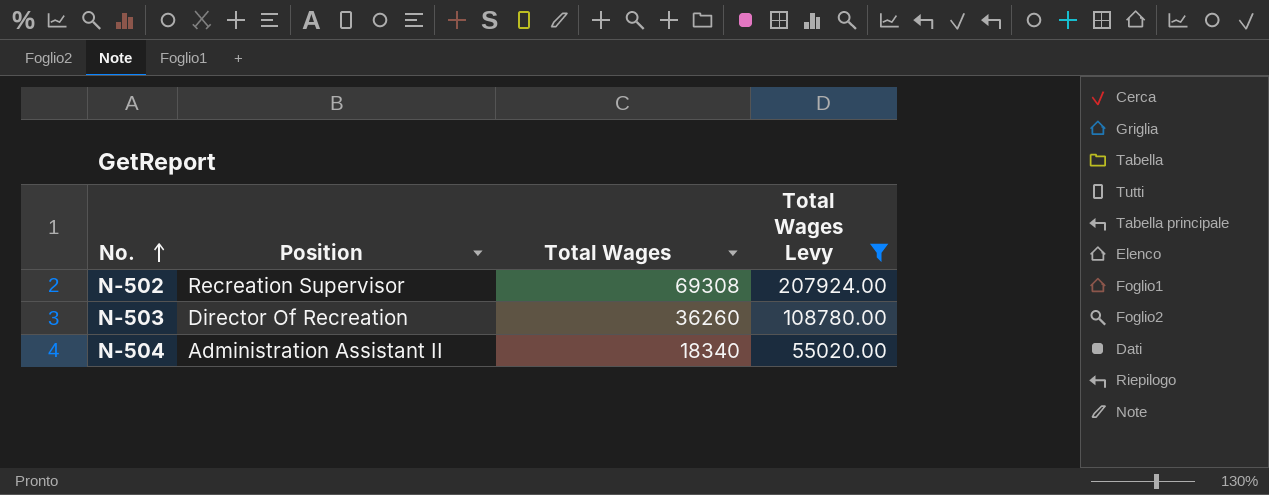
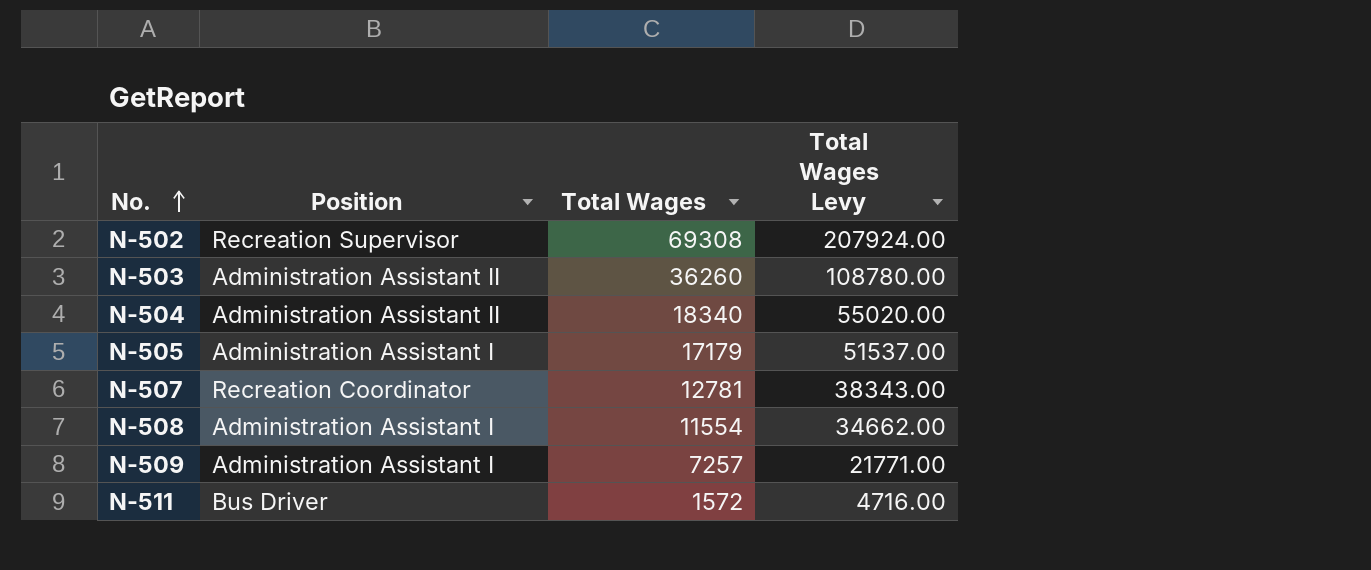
filter: Total Wages Levy >= 55020.00 -> none
N-503 | Position: Director Of Recreation -> Administration Assistant II

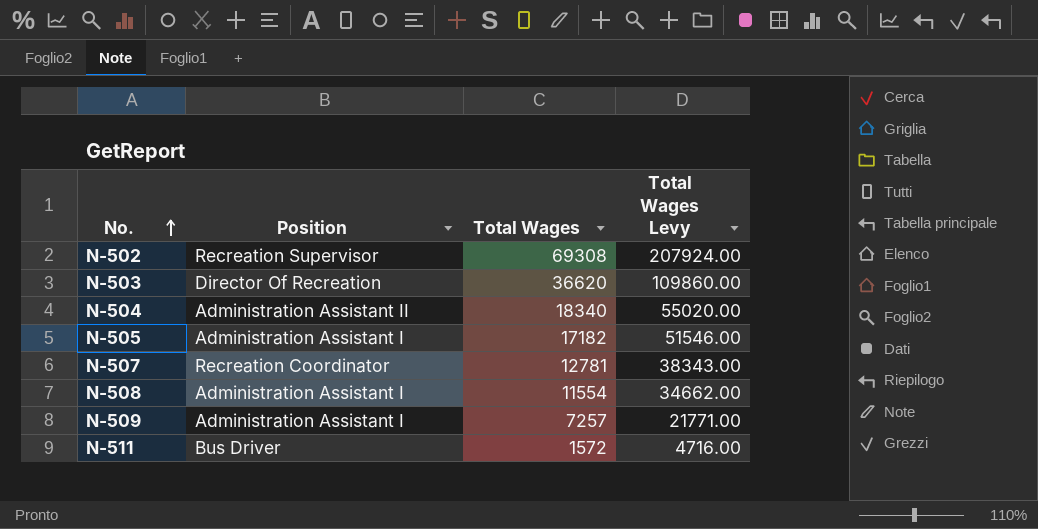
N-503 | Position: Administration Assistant II -> Director Of Recreation
N-503 | Total Wages: 36260 -> 36620
N-503 | Total Wages Levy: 108780.00 -> 109860.00
N-505 | Total Wages: 17179 -> 17182
N-505 | Total Wages Levy: 51537.00 -> 51546.00

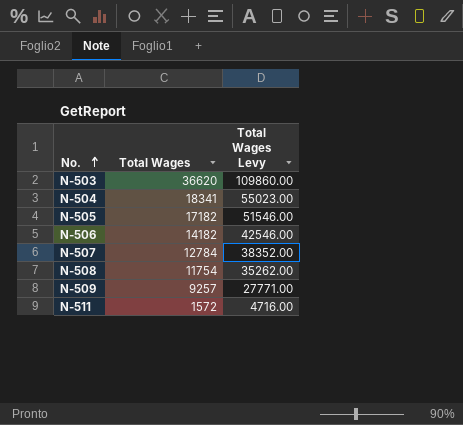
column Position | position: 2 -> none
row N-502: Recreation Supervisor | 69308 | 207924.00 -> none
N-504 | Total Wages: 18340 -> 18341
N-504 | Total Wages Levy: 55020.00 -> 55023.00
row N-506: none -> 14182 | 42546.00
N-507 | Total Wages: 12781 -> 12784
N-507 | Total Wages Levy: 38343.00 -> 38352.00
N-508 | Total Wages: 11554 -> 11754
N-508 | Total Wages Levy: 34662.00 -> 35262.00
N-509 | Total Wages: 7257 -> 9257
N-509 | Total Wages Levy: 21771.00 -> 27771.00

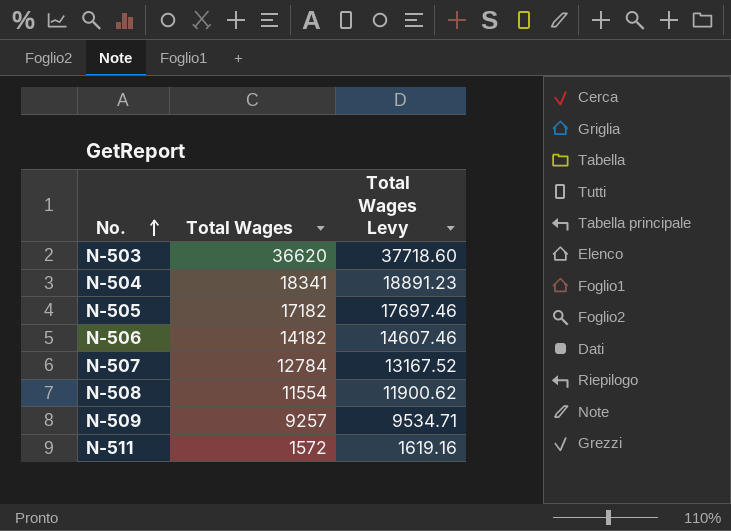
column Total Wages Levy | formula: [Total Wages] * 3 -> [Total Wages] * 1.03
N-508 | Total Wages: 11754 -> 11554

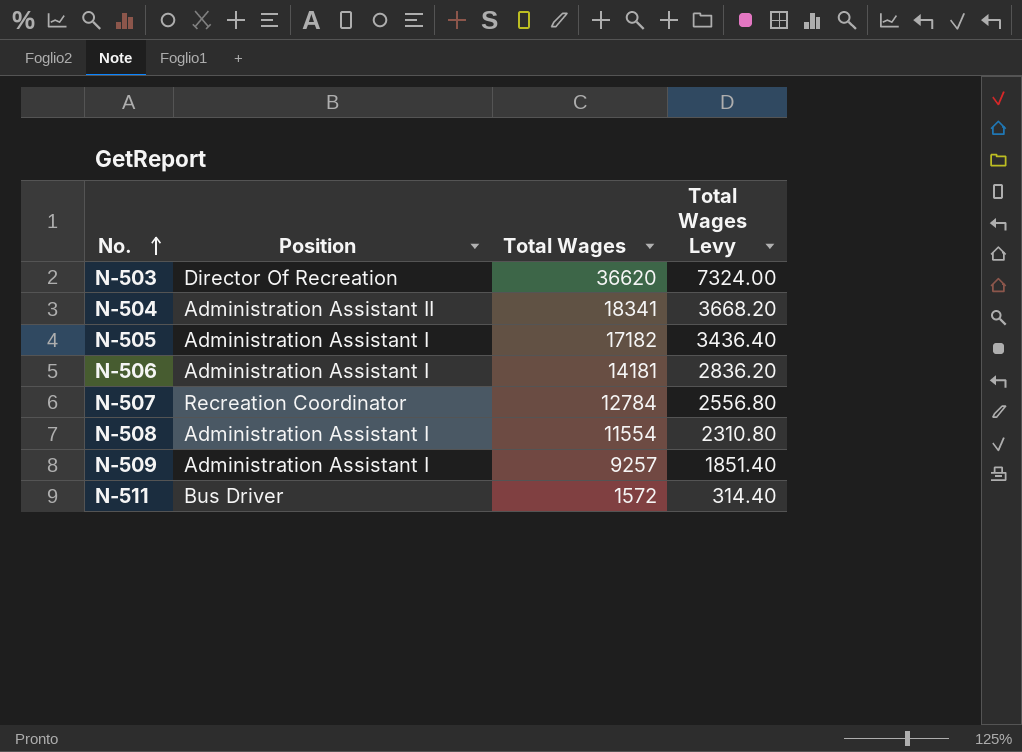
column Position | position: none -> 2
column Total Wages Levy | formula: [Total Wages] * 1.03 -> [Total Wages] * 0.2
N-506 | Total Wages: 14182 -> 14181

